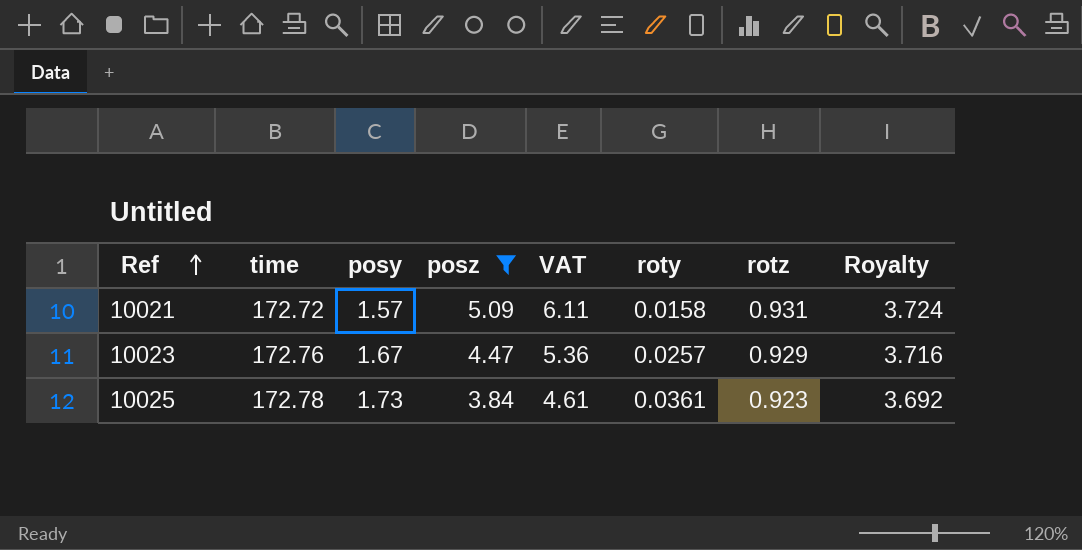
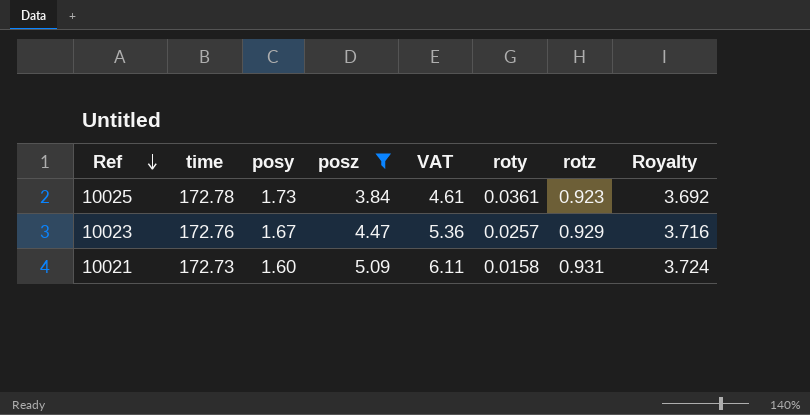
row order: Ref ascending -> Ref descending
10021 | time: 172.72 -> 172.73
10021 | posy: 1.57 -> 1.60

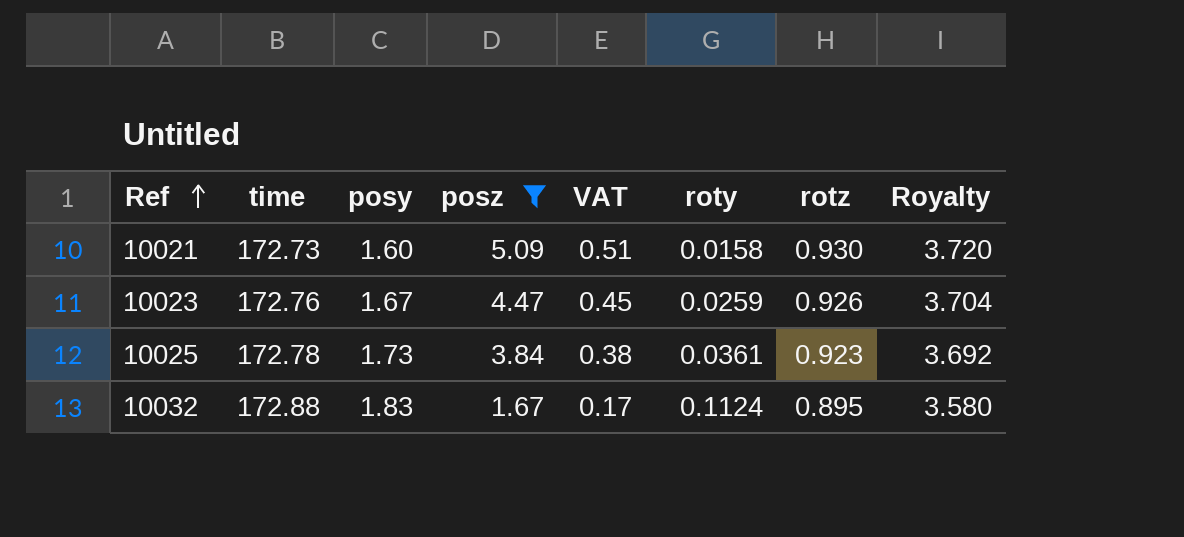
row order: Ref descending -> Ref ascending
column VAT | formula: [posz] * 1.2 -> [posz] * 0.1
10021 | rotz: 0.931 -> 0.930
10021 | Royalty: 3.724 -> 3.720
10023 | roty: 0.0257 -> 0.0259
10023 | rotz: 0.929 -> 0.926
10023 | Royalty: 3.716 -> 3.704
row 10032: none -> 172.88 | 1.83 | 1.67 | 0.17 | 0.1124 | 0.895 | 3.580

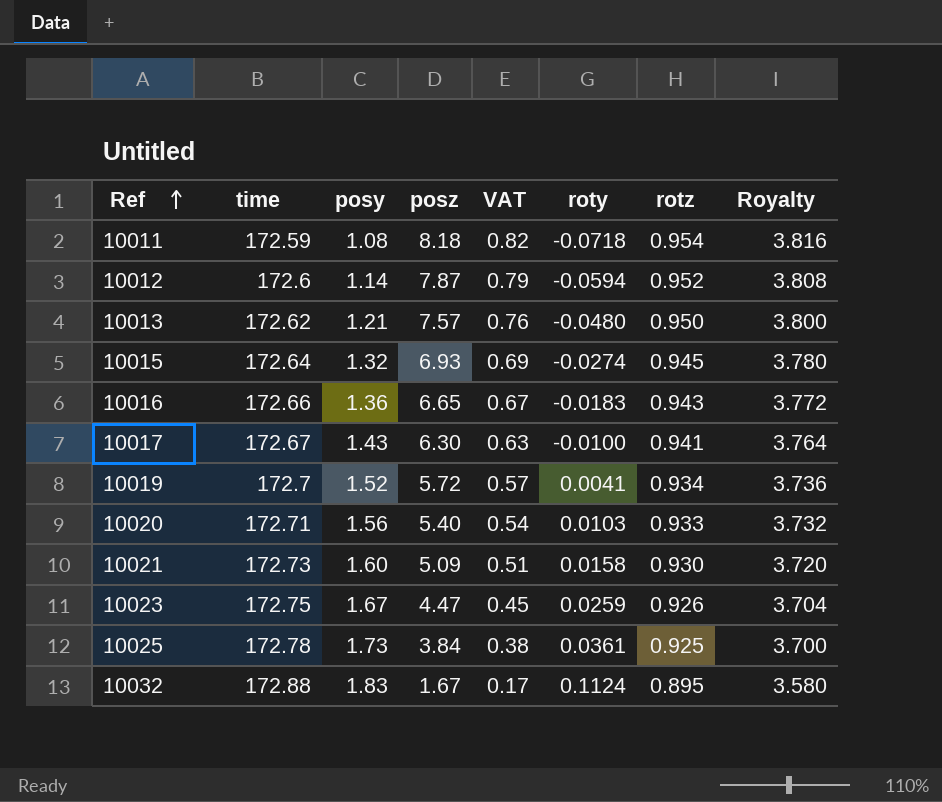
filter: posz <= 5.09 -> none
10023 | time: 172.76 -> 172.75
10025 | rotz: 0.923 -> 0.925
10025 | Royalty: 3.692 -> 3.700

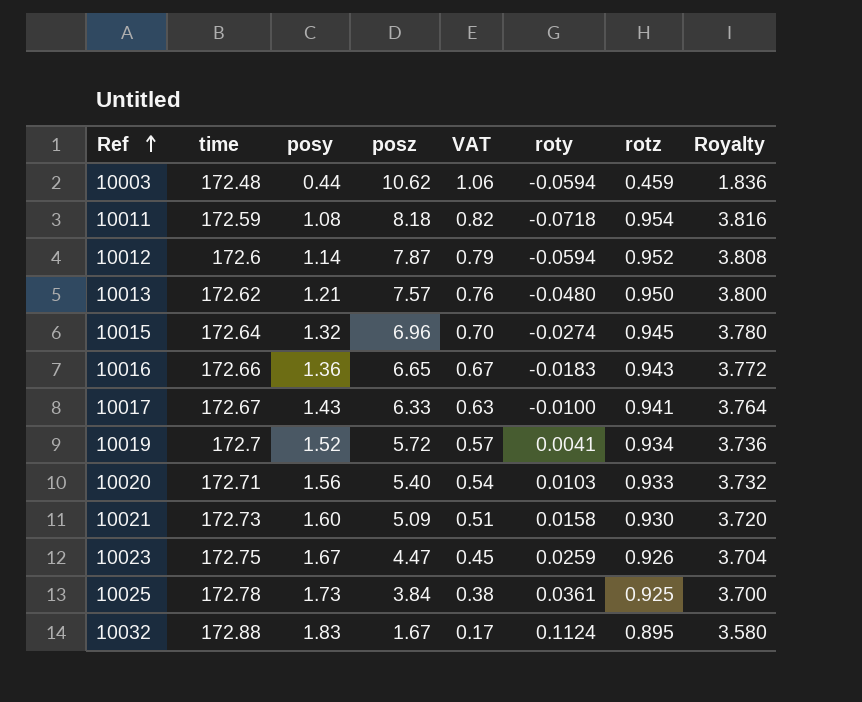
row 10003: none -> 172.48 | 0.44 | 10.62 | 1.06 | -0.0594 | 0.459 | 1.836
10015 | posz: 6.93 -> 6.96
10015 | VAT: 0.69 -> 0.70
10017 | posz: 6.30 -> 6.33

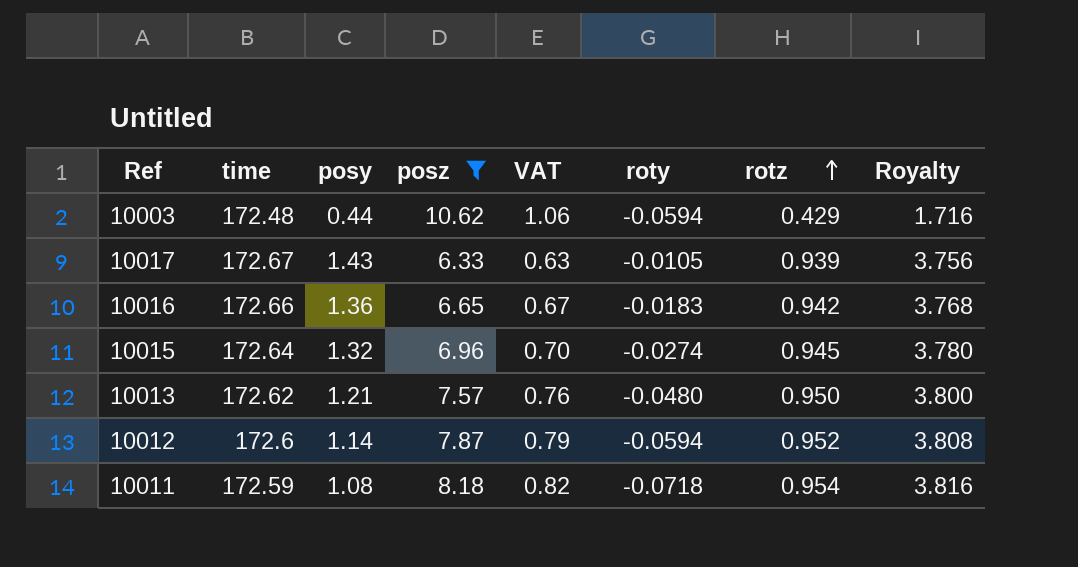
filter: none -> posz >= 6.33
row order: Ref ascending -> rotz ascending
10003 | rotz: 0.459 -> 0.429
10003 | Royalty: 1.836 -> 1.716
10017 | roty: -0.0100 -> -0.0105
10017 | rotz: 0.941 -> 0.939
10017 | Royalty: 3.764 -> 3.756
10016 | rotz: 0.943 -> 0.942
10016 | Royalty: 3.772 -> 3.768

